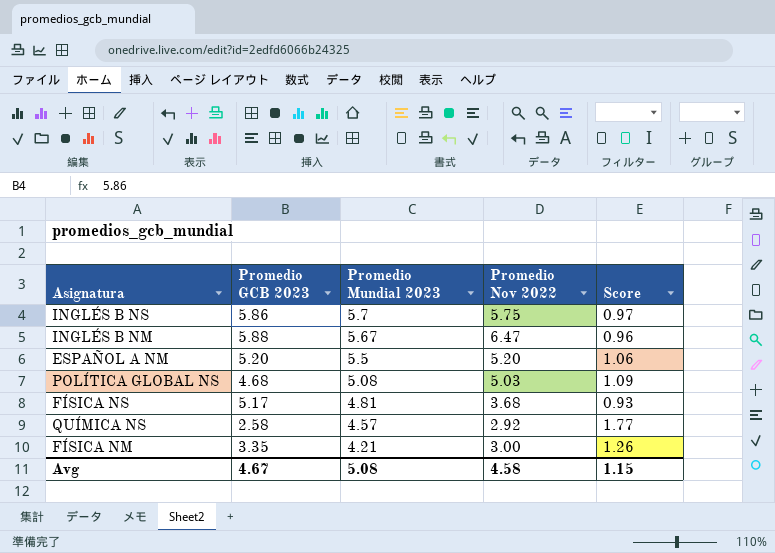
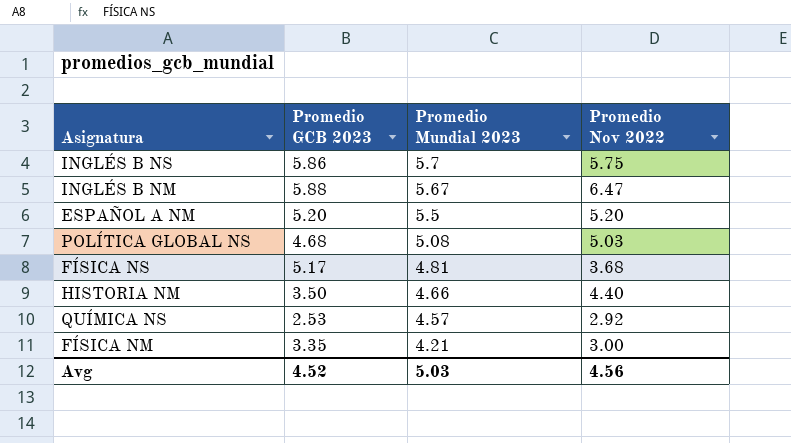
column Score | formula: [Promedio Mundial 2023] / [Promedio GCB 2023] -> none
row HISTORIA NM: none -> 3.50 | 4.66 | 4.40
QUÍMICA NS | Promedio GCB 2023: 2.58 -> 2.53
Avg | Promedio GCB 2023: 4.67 -> 4.52
Avg | Promedio Mundial 2023: 5.08 -> 5.03
Avg | Promedio Nov 2022: 4.58 -> 4.56

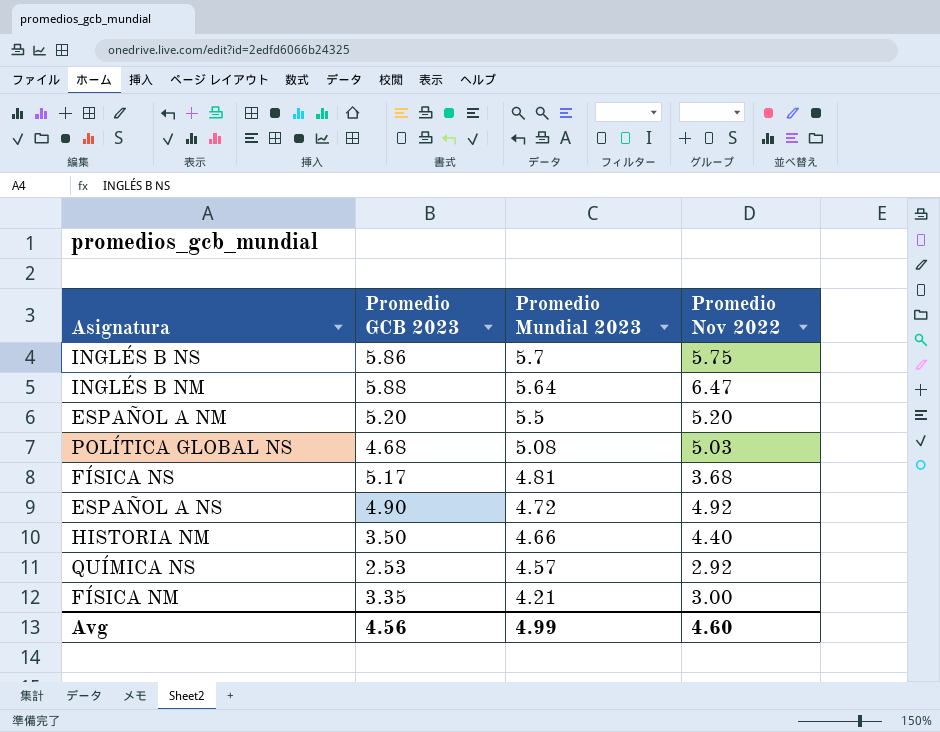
INGLÉS B NM | Promedio Mundial 2023: 5.67 -> 5.64
row ESPAÑOL A NS: none -> 4.90 | 4.72 | 4.92
Avg | Promedio GCB 2023: 4.52 -> 4.56
Avg | Promedio Mundial 2023: 5.03 -> 4.99
Avg | Promedio Nov 2022: 4.56 -> 4.60

